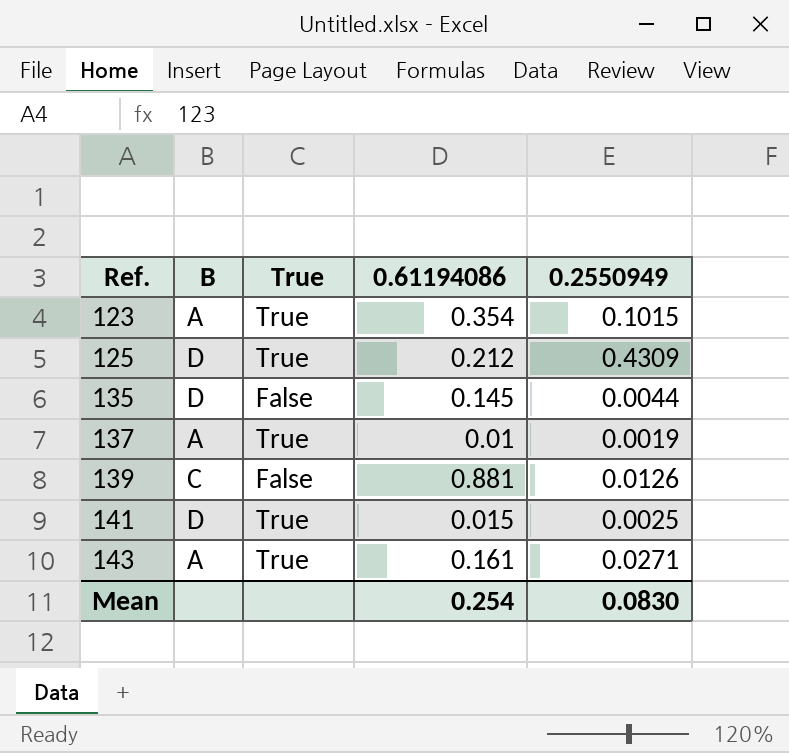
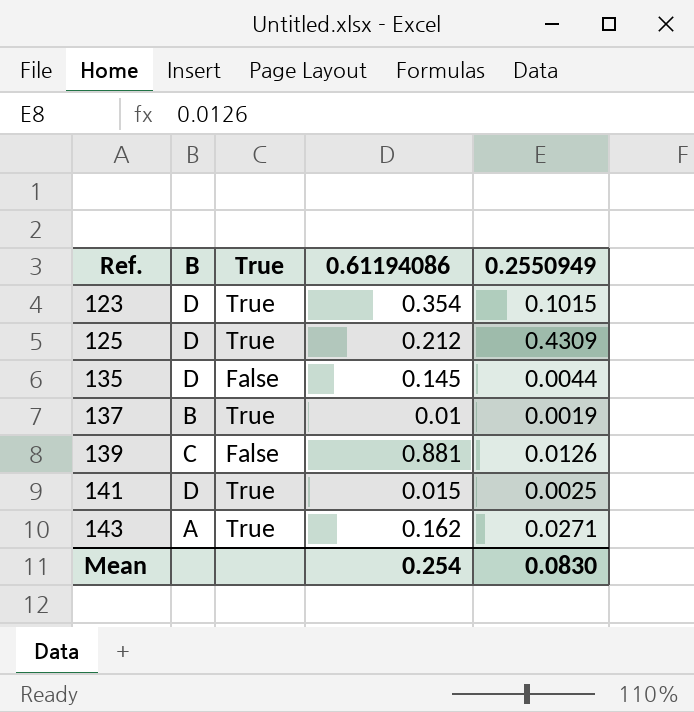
123 | B: A -> D
137 | B: A -> B
143 | 0.61194086: 0.161 -> 0.162

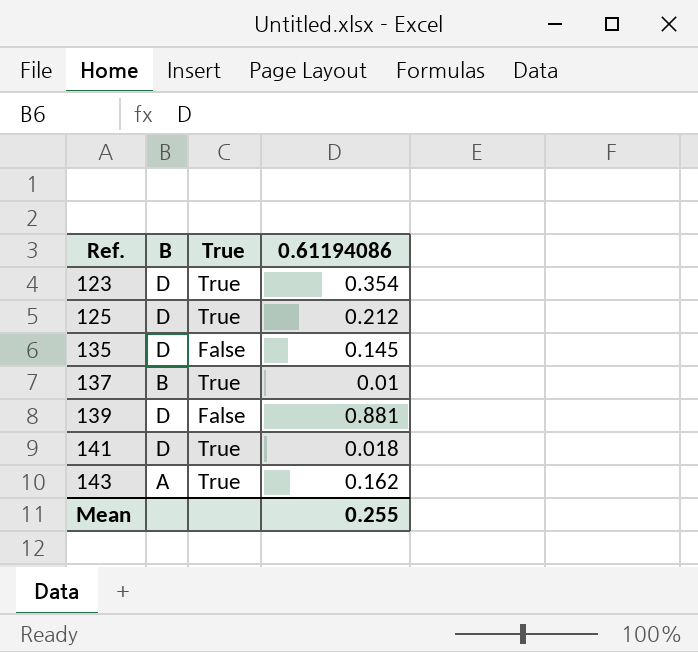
column 0.2550949 | position: 5 -> none
139 | B: C -> D
141 | 0.61194086: 0.015 -> 0.018
Mean | 0.61194086: 0.254 -> 0.255

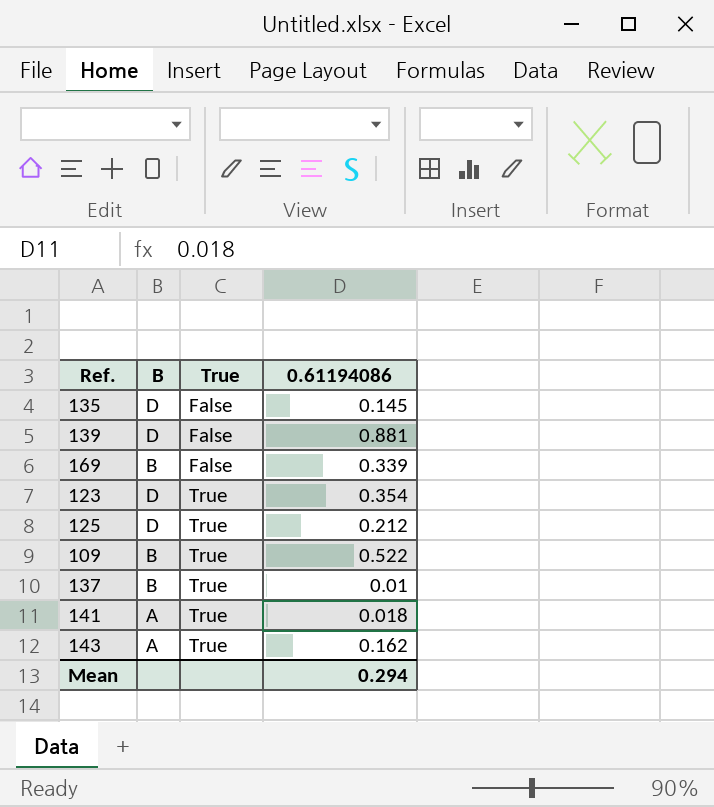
row order: Ref. ascending -> True ascending
row 169: none -> B | False | 0.339
row 109: none -> B | True | 0.522
141 | B: D -> A
Mean | 0.61194086: 0.255 -> 0.294

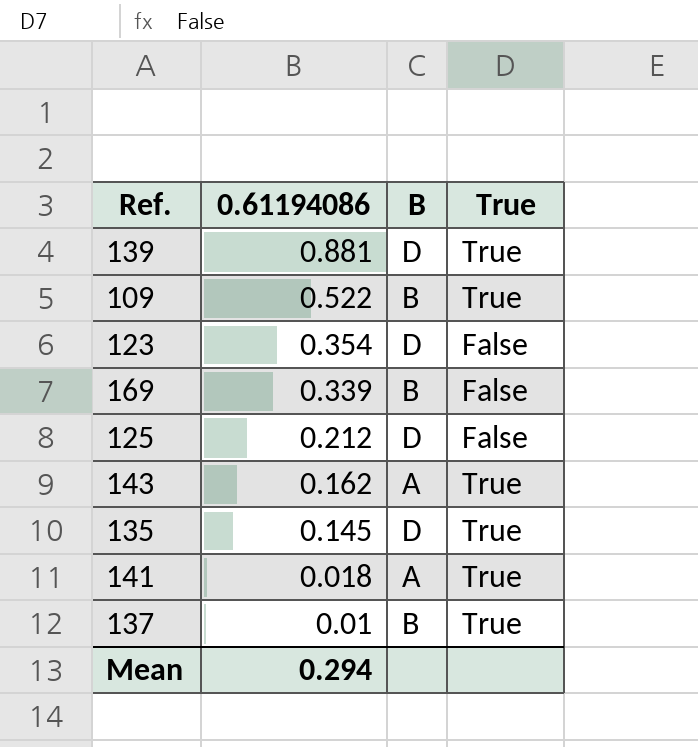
row order: True ascending -> 0.61194086 descending
column 0.61194086 | position: 4 -> 2
139 | True: False -> True
123 | True: True -> False
125 | True: True -> False
135 | True: False -> True

